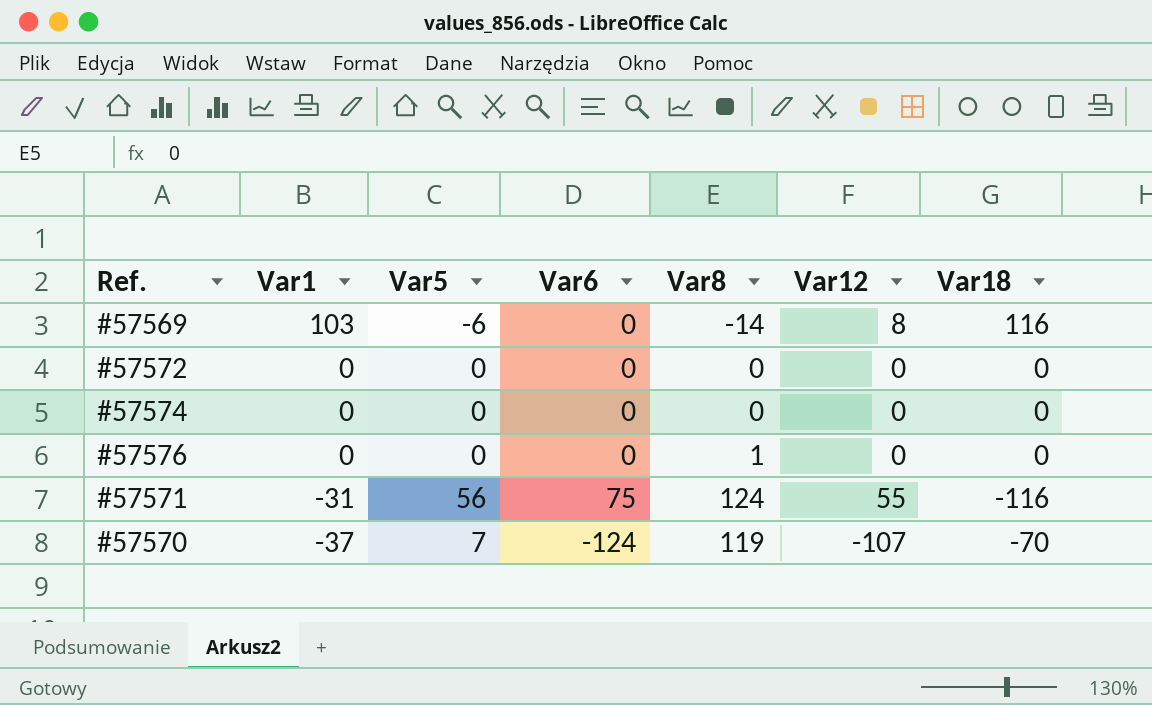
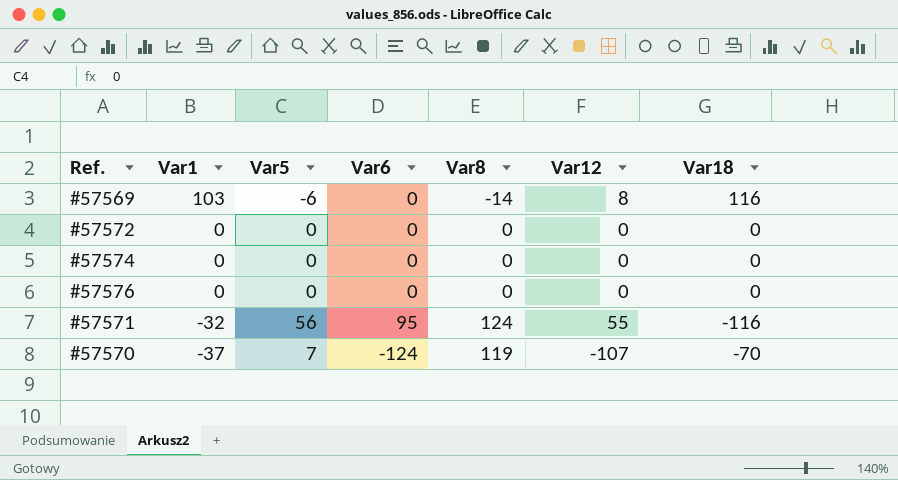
#57576 | Var8: 1 -> 0
#57571 | Var1: -31 -> -32
#57571 | Var6: 75 -> 95

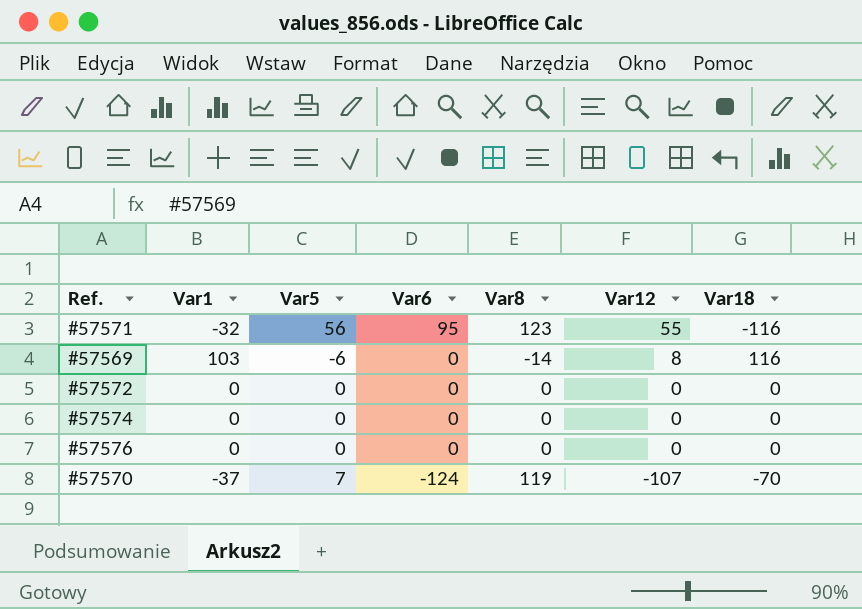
row order: Var1 descending -> Var6 descending
#57571 | Var8: 124 -> 123

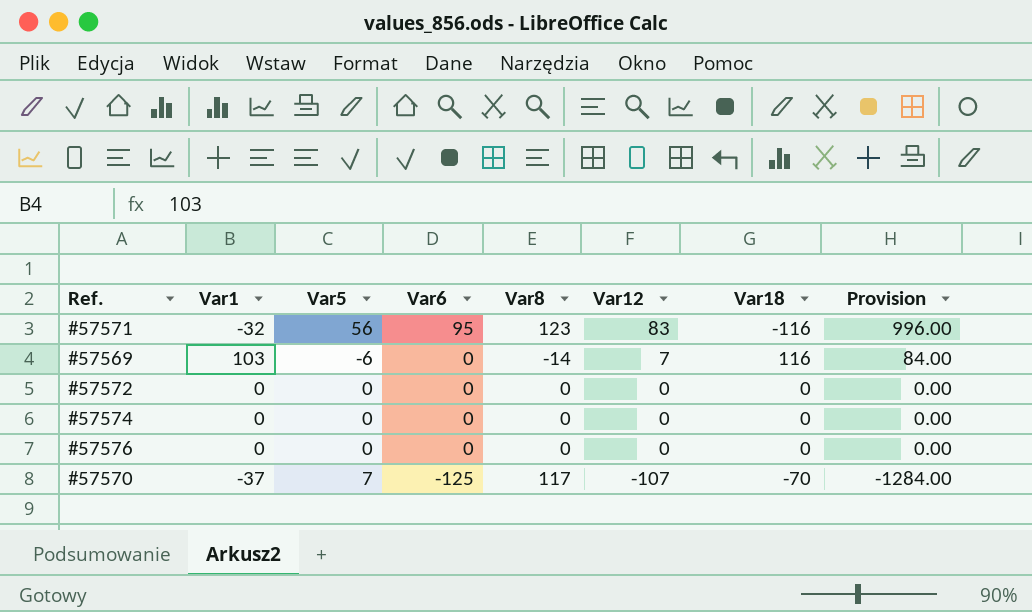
column Provision | formula: none -> [Var12] * 12
#57571 | Var12: 55 -> 83
#57569 | Var12: 8 -> 7
#57570 | Var6: -124 -> -125
#57570 | Var8: 119 -> 117

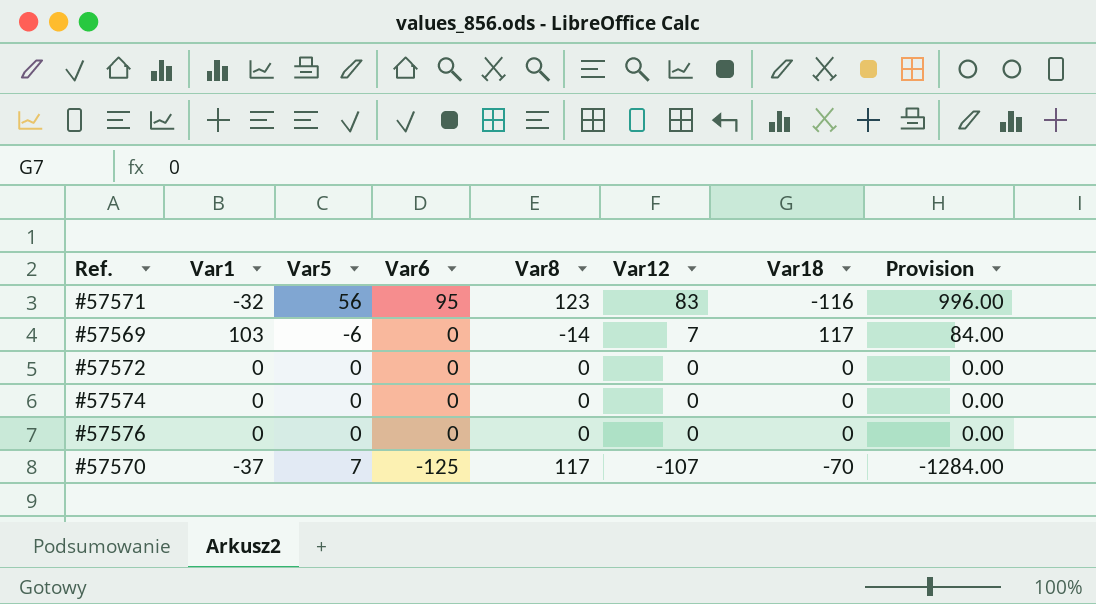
#57569 | Var18: 116 -> 117

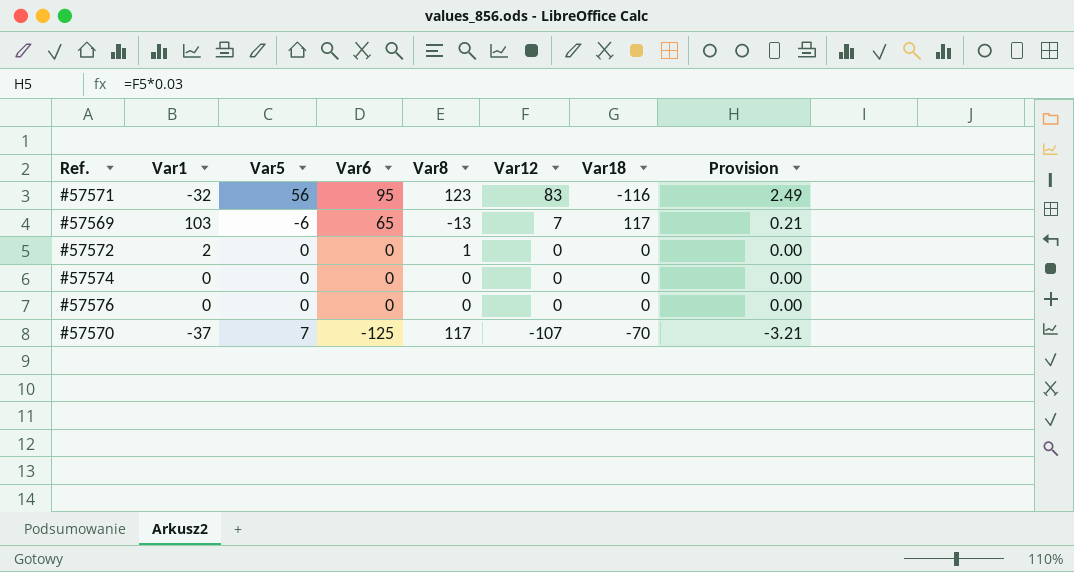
column Provision | formula: [Var12] * 12 -> [Var12] * 0.03
#57569 | Var6: 0 -> 65
#57569 | Var8: -14 -> -13
#57572 | Var1: 0 -> 2
#57572 | Var8: 0 -> 1

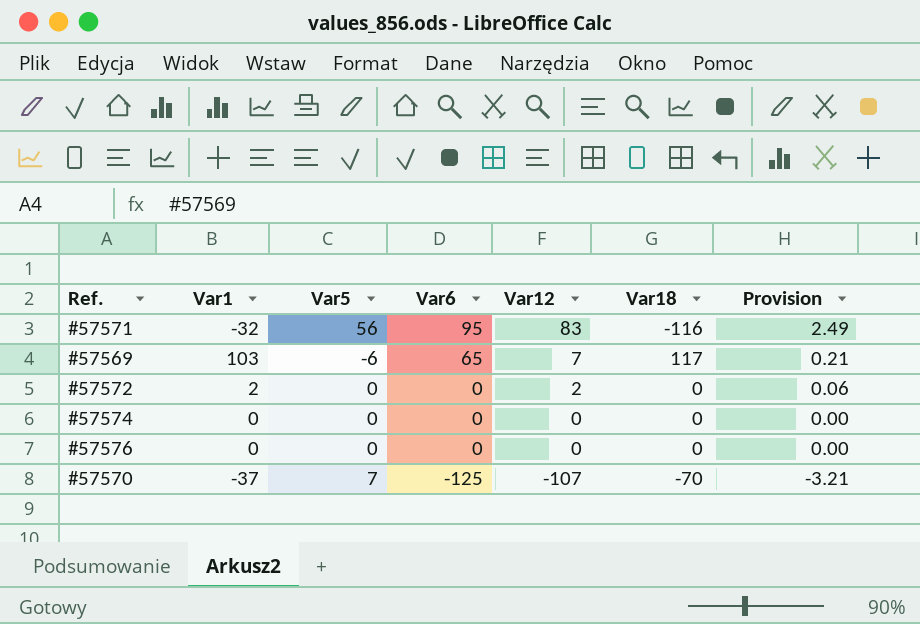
column Var8 | position: 5 -> none
#57572 | Var12: 0 -> 2
#57572 | Provision: 0.00 -> 0.06

